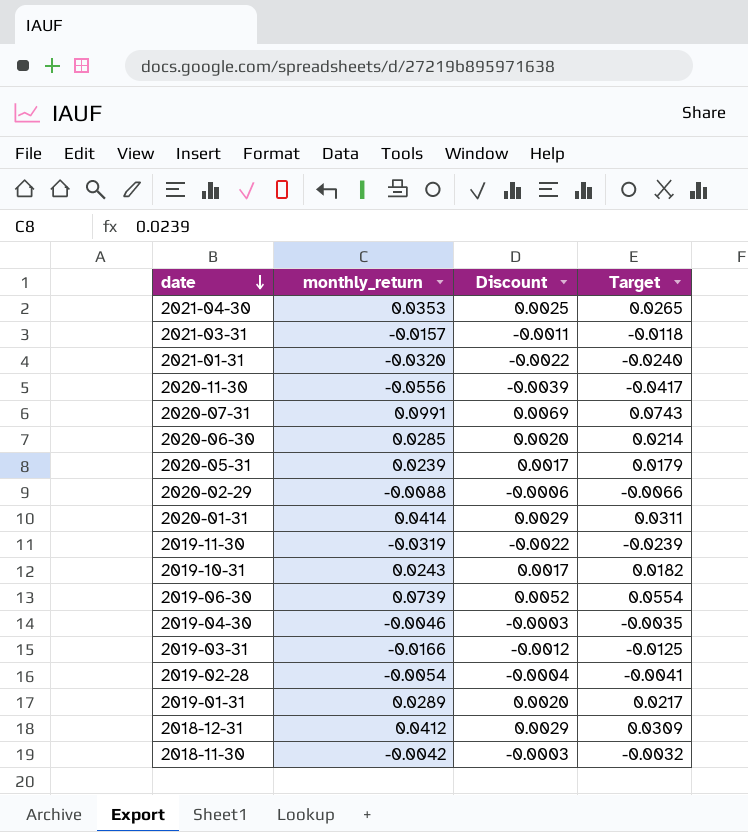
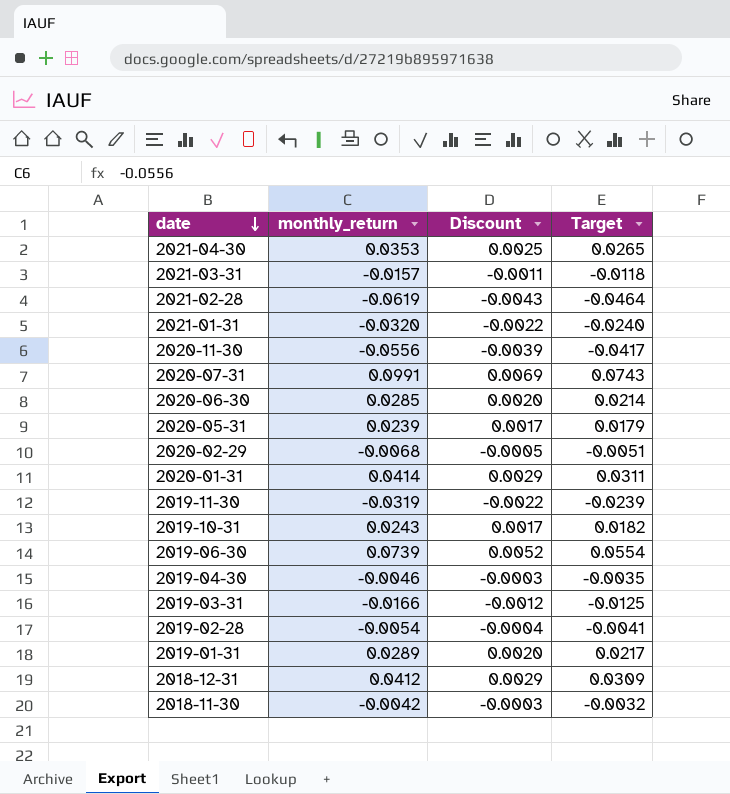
row 2021-02-28: none -> -0.0619 | -0.0043 | -0.0464
2020-02-29 | monthly_return: -0.0088 -> -0.0068
2020-02-29 | Discount: -0.0006 -> -0.0005
2020-02-29 | Target: -0.0066 -> -0.0051

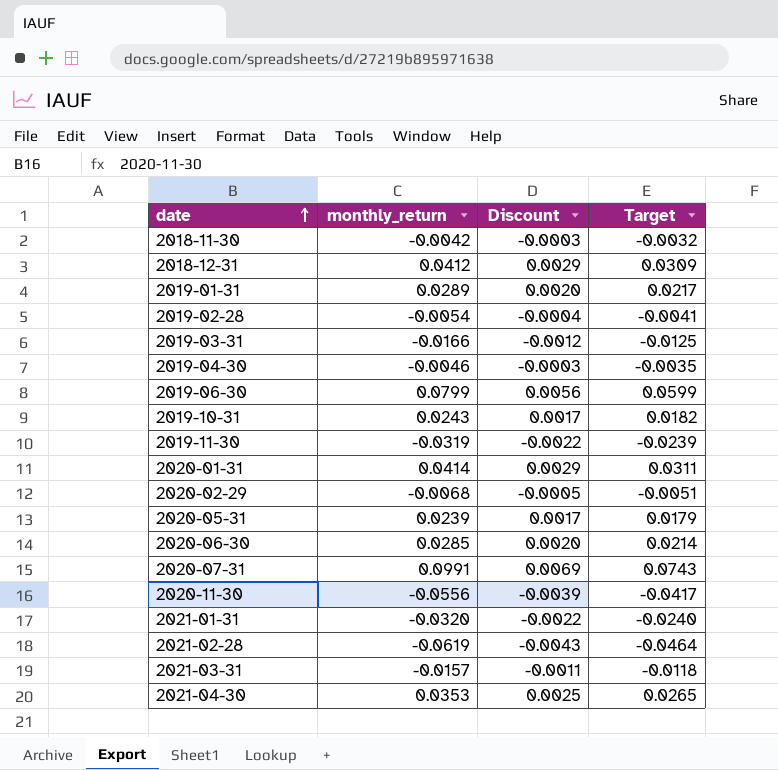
row order: date descending -> date ascending
2019-06-30 | monthly_return: 0.0739 -> 0.0799
2019-06-30 | Discount: 0.0052 -> 0.0056
2019-06-30 | Target: 0.0554 -> 0.0599

